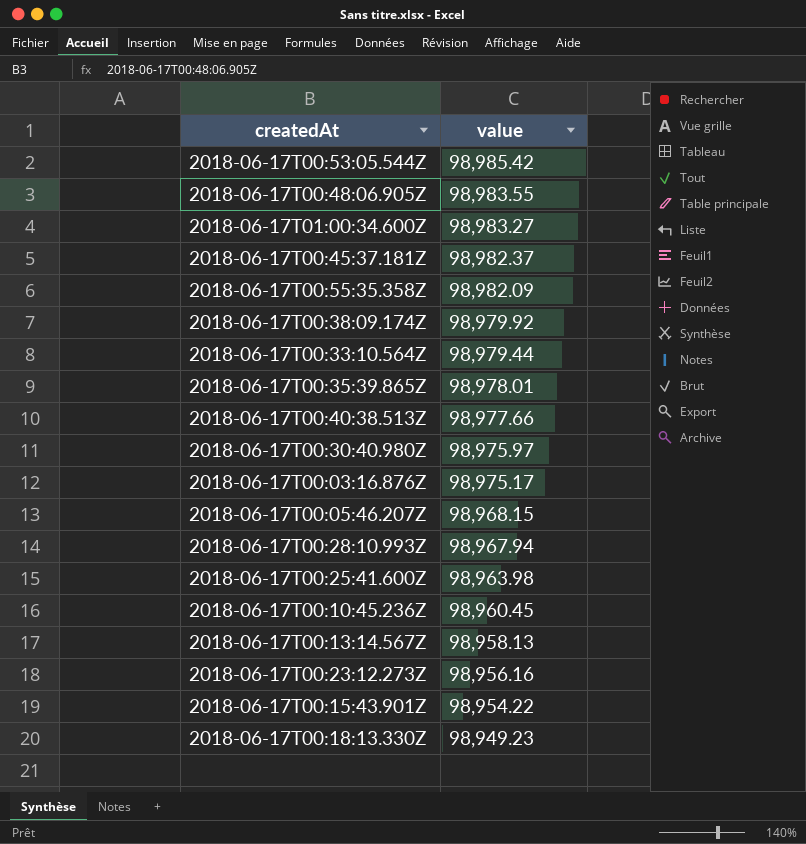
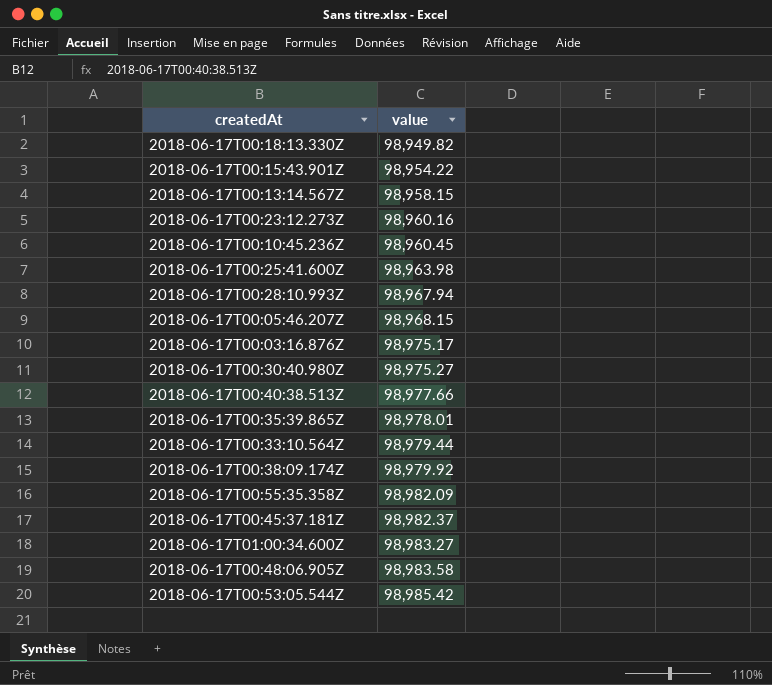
row order: value descending -> value ascending
2018-06-17T00:18:13.330Z | value: 98,949.23 -> 98,949.82
2018-06-17T00:13:14.567Z | value: 98,958.13 -> 98,958.15
2018-06-17T00:23:12.273Z | value: 98,956.16 -> 98,960.16
2018-06-17T00:30:40.980Z | value: 98,975.97 -> 98,975.27
2018-06-17T00:48:06.905Z | value: 98,983.55 -> 98,983.58

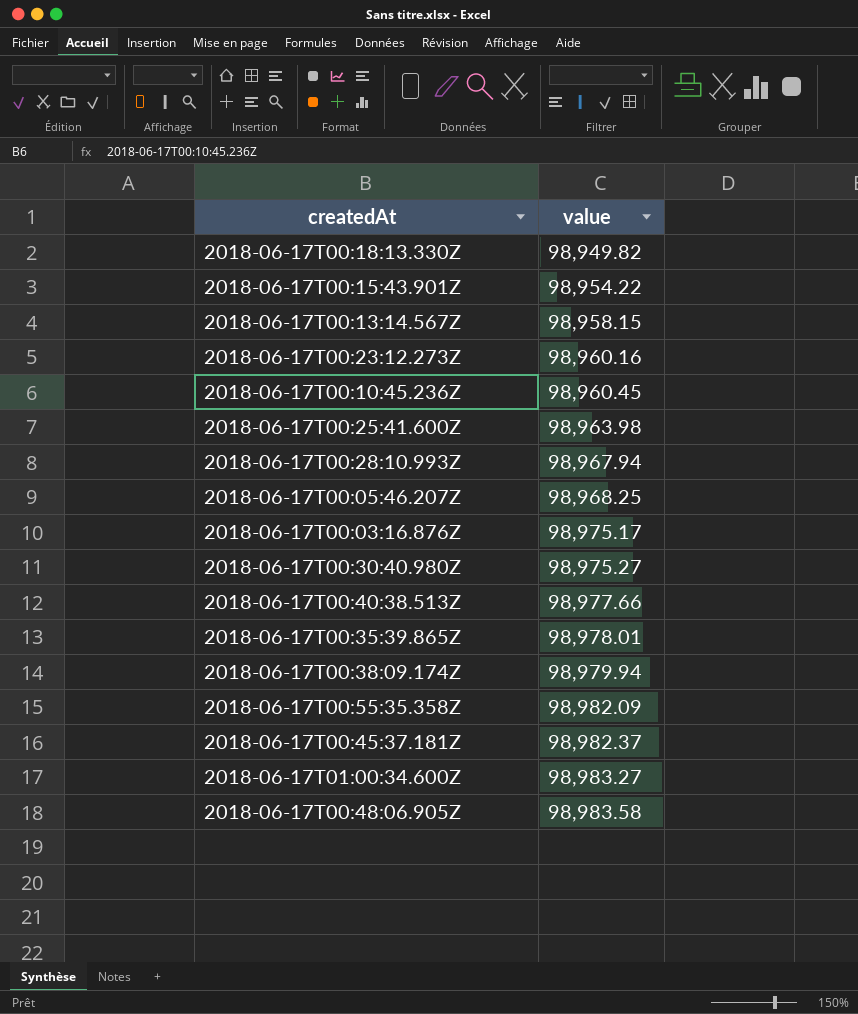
row 2018-06-17T00:33:10.564Z: 98,979.44 -> none
row 2018-06-17T00:53:05.544Z: 98,985.42 -> none
2018-06-17T00:05:46.207Z | value: 98,968.15 -> 98,968.25
2018-06-17T00:38:09.174Z | value: 98,979.92 -> 98,979.94

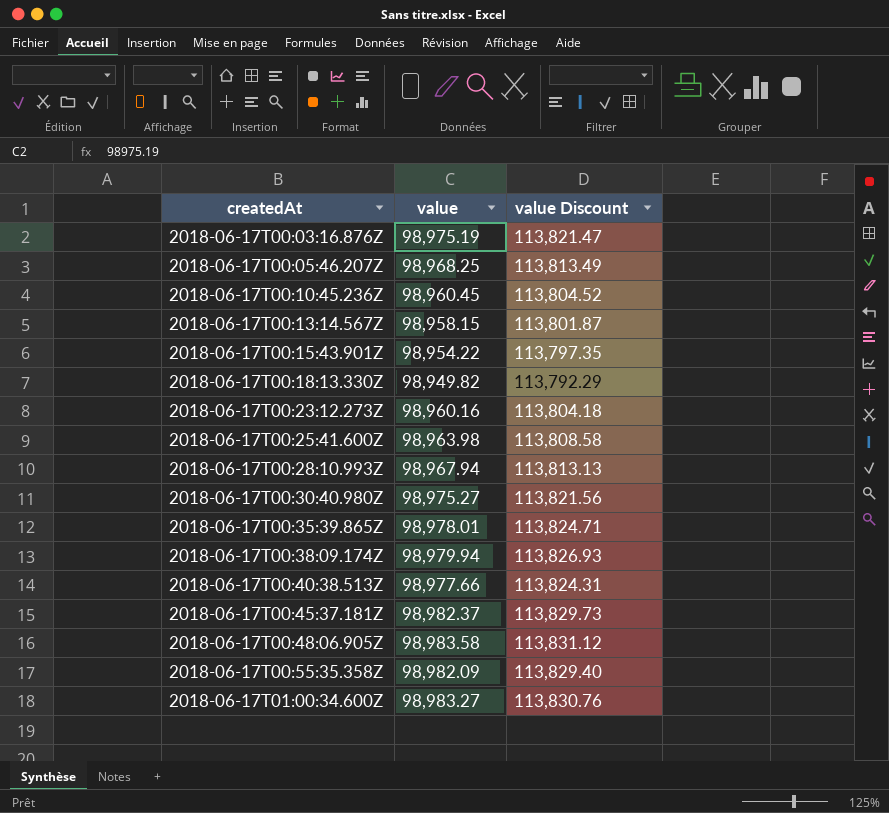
row order: value ascending -> createdAt ascending
column value Discount | formula: none -> [value] * 1.15
2018-06-17T00:03:16.876Z | value: 98,975.17 -> 98,975.19

